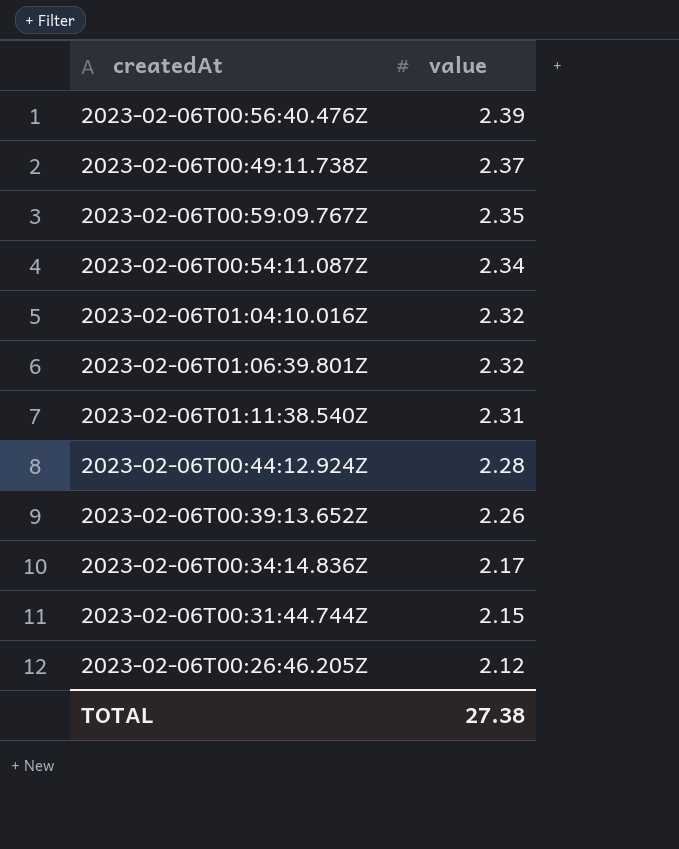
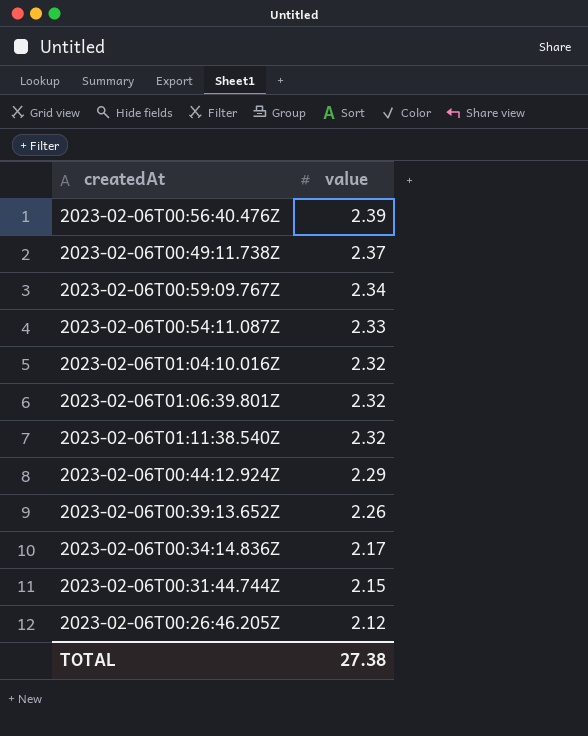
2023-02-06T00:59:09.767Z | value: 2.35 -> 2.34
2023-02-06T00:54:11.087Z | value: 2.34 -> 2.33
2023-02-06T01:11:38.540Z | value: 2.31 -> 2.32
2023-02-06T00:44:12.924Z | value: 2.28 -> 2.29

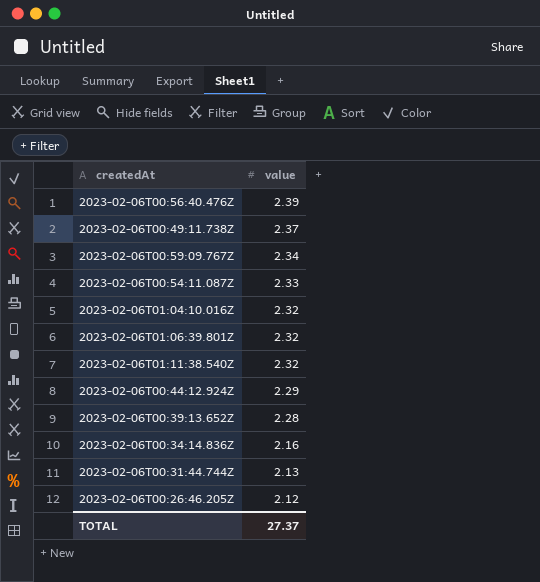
2023-02-06T00:39:13.652Z | value: 2.26 -> 2.28
2023-02-06T00:34:14.836Z | value: 2.17 -> 2.16
2023-02-06T00:31:44.744Z | value: 2.15 -> 2.13
TOTAL | value: 27.38 -> 27.37

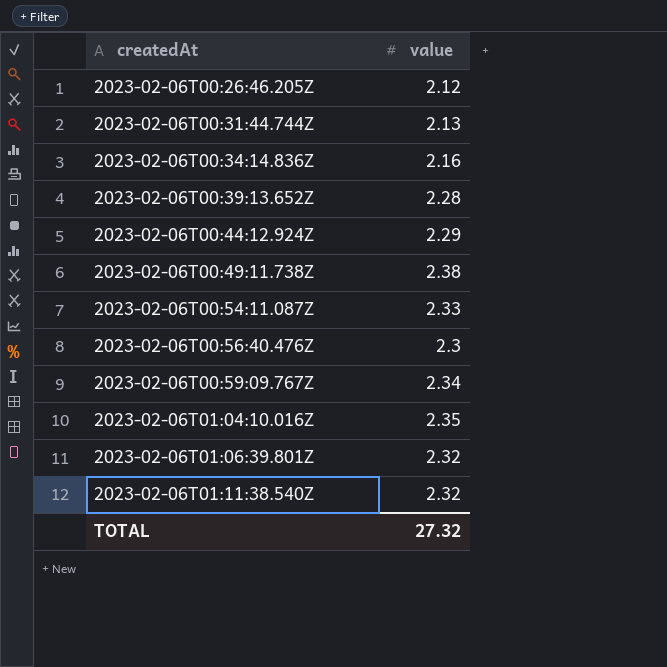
row order: value descending -> createdAt ascending
2023-02-06T00:49:11.738Z | value: 2.37 -> 2.38
2023-02-06T00:56:40.476Z | value: 2.39 -> 2.3
2023-02-06T01:04:10.016Z | value: 2.32 -> 2.35
TOTAL | value: 27.37 -> 27.32

